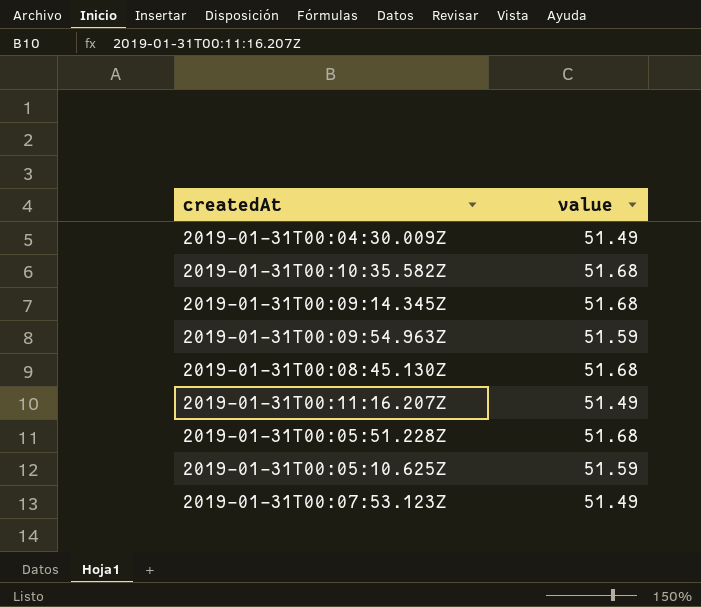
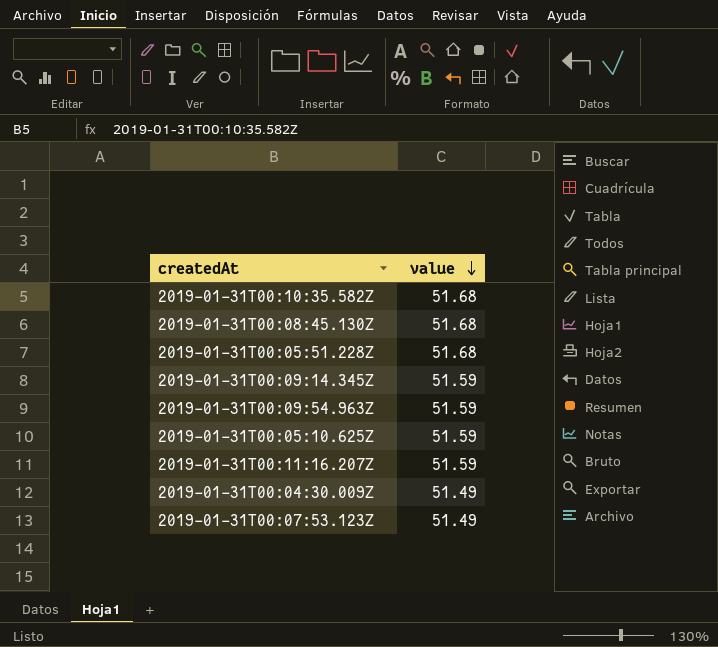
row order: none -> value descending
2019-01-31T00:09:14.345Z | value: 51.68 -> 51.59
2019-01-31T00:11:16.207Z | value: 51.49 -> 51.59

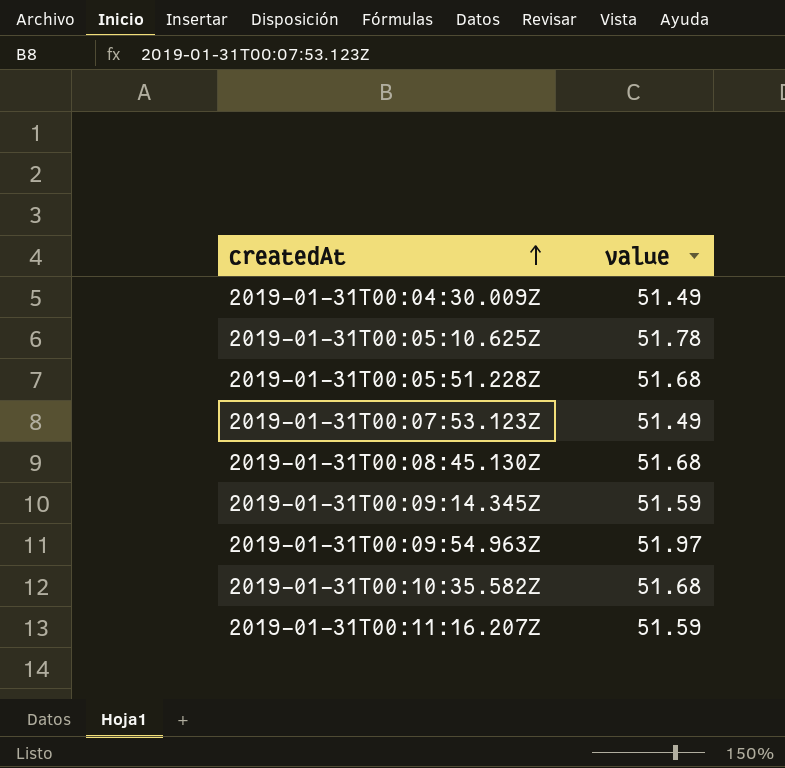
row order: value descending -> createdAt ascending
2019-01-31T00:05:10.625Z | value: 51.59 -> 51.78
2019-01-31T00:09:54.963Z | value: 51.59 -> 51.97

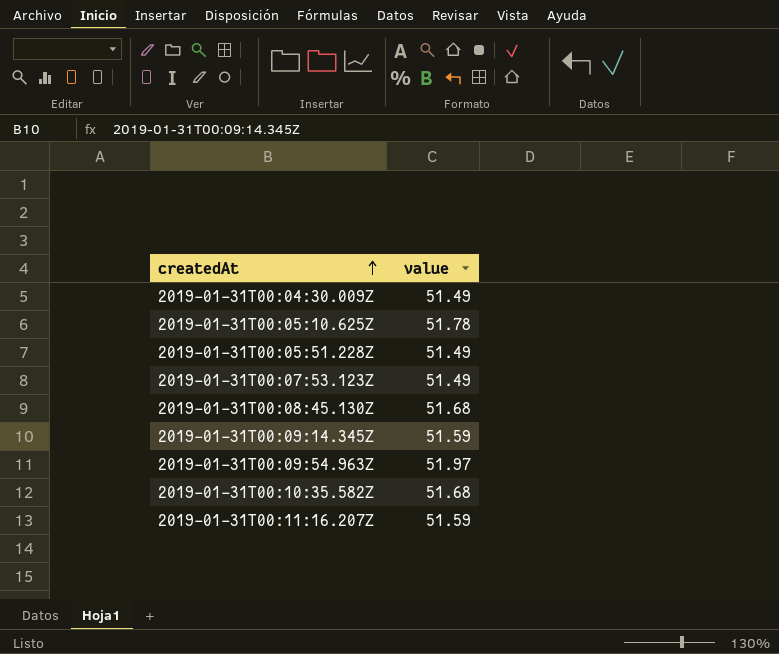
2019-01-31T00:05:51.228Z | value: 51.68 -> 51.49

